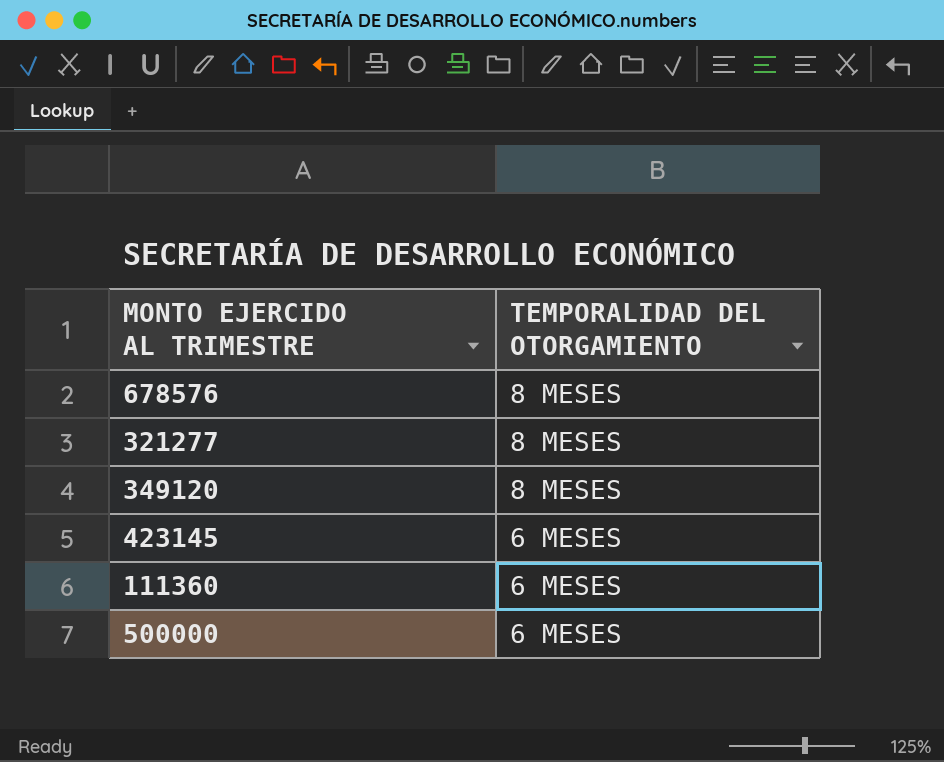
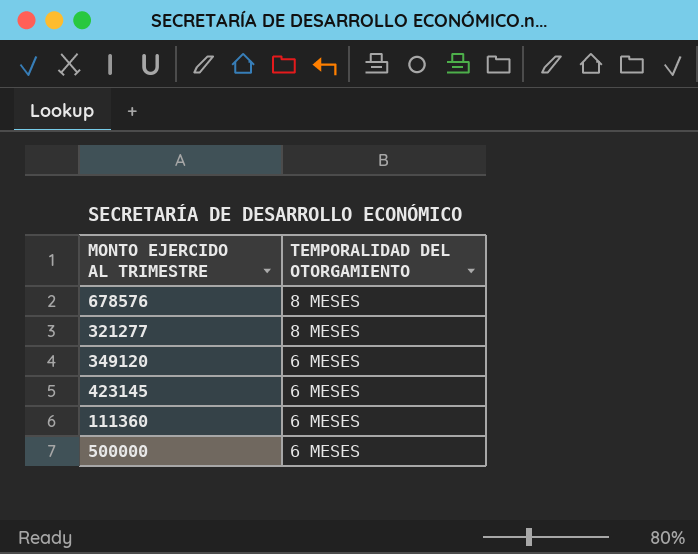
349120 | TEMPORALIDAD DEL OTORGAMIENTO: 8 MESES -> 6 MESES

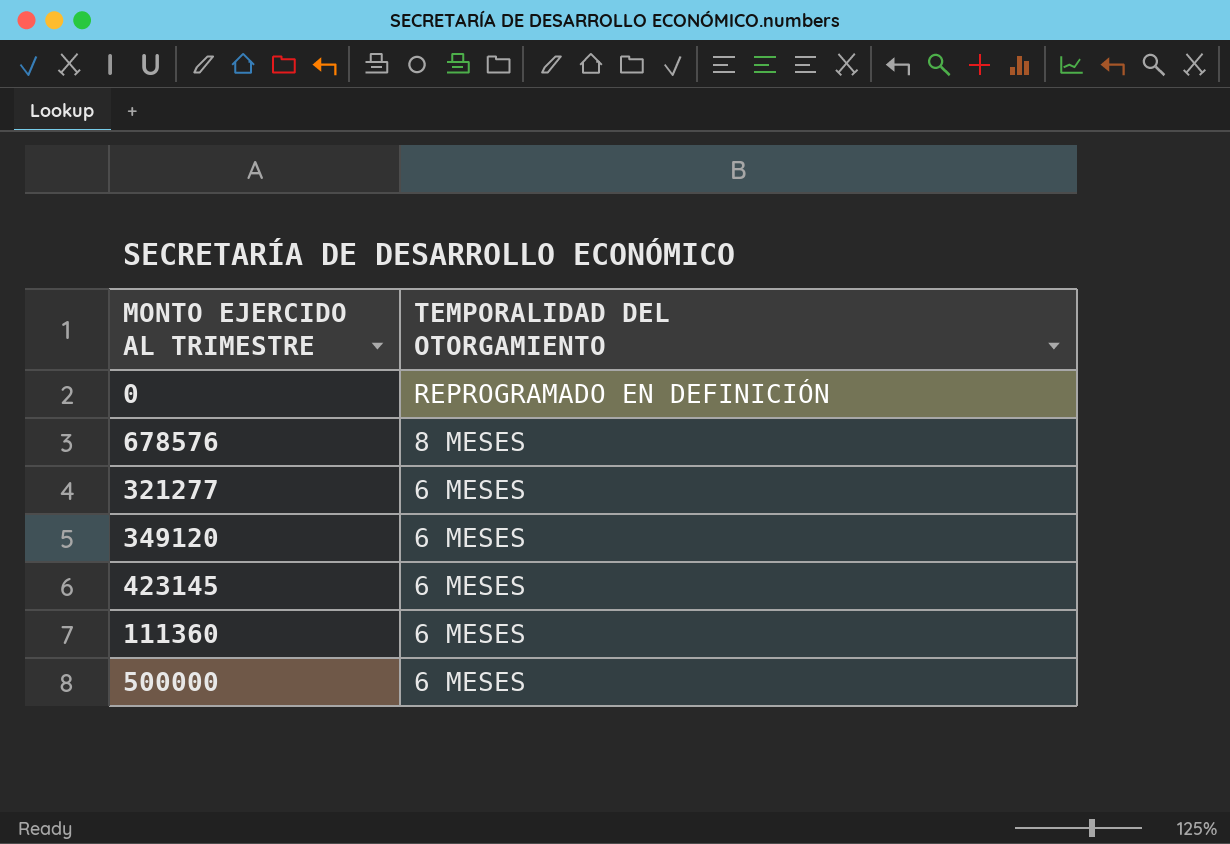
row 0: none -> REPROGRAMADO EN DEFINICIÓN
321277 | TEMPORALIDAD DEL OTORGAMIENTO: 8 MESES -> 6 MESES

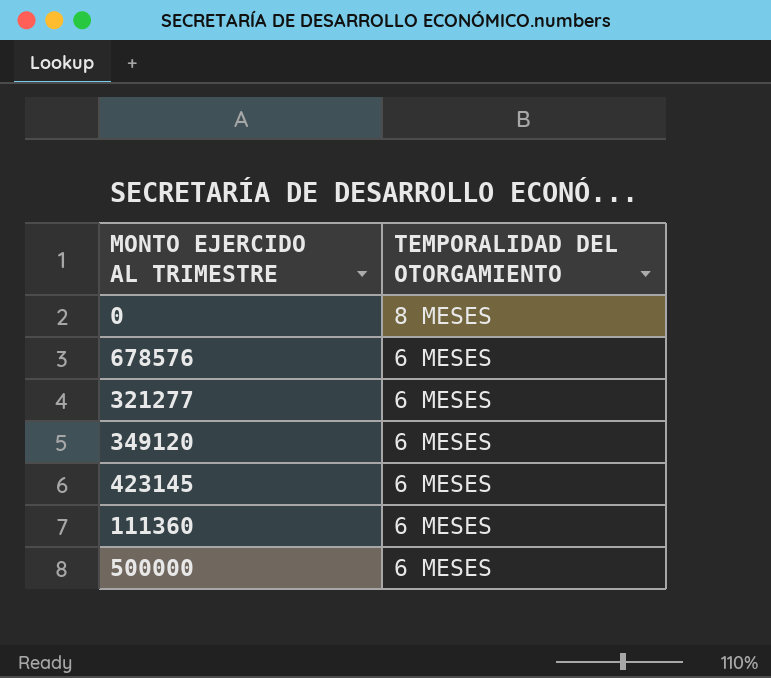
0 | TEMPORALIDAD DEL OTORGAMIENTO: REPROGRAMADO EN DEFINICIÓN -> 8 MESES
678576 | TEMPORALIDAD DEL OTORGAMIENTO: 8 MESES -> 6 MESES

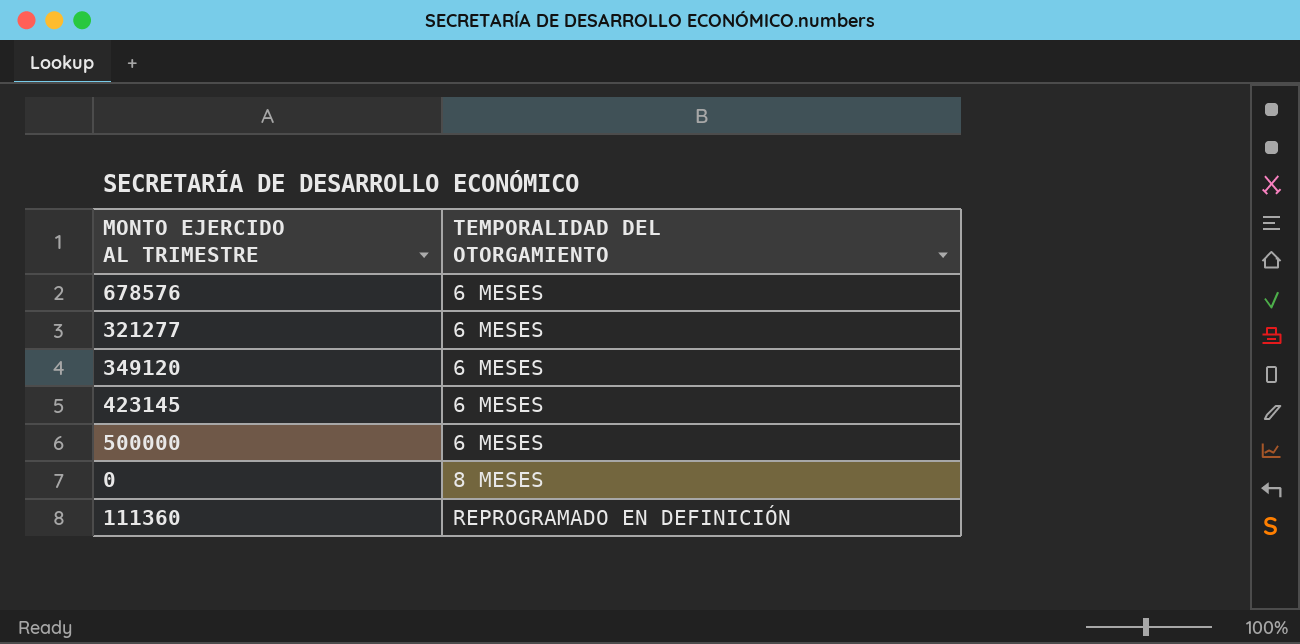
row order: TEMPORALIDAD DEL OTORGAMIENTO descending -> TEMPORALIDAD DEL OTORGAMIENTO ascending
111360 | TEMPORALIDAD DEL OTORGAMIENTO: 6 MESES -> REPROGRAMADO EN DEFINICIÓN

